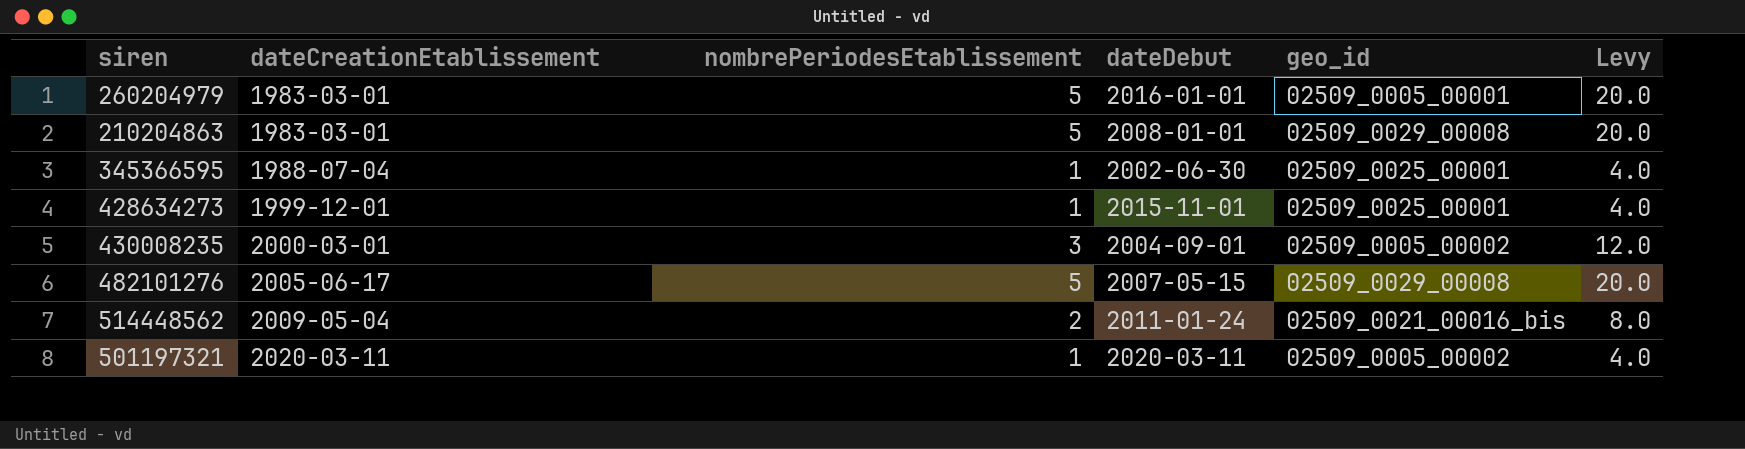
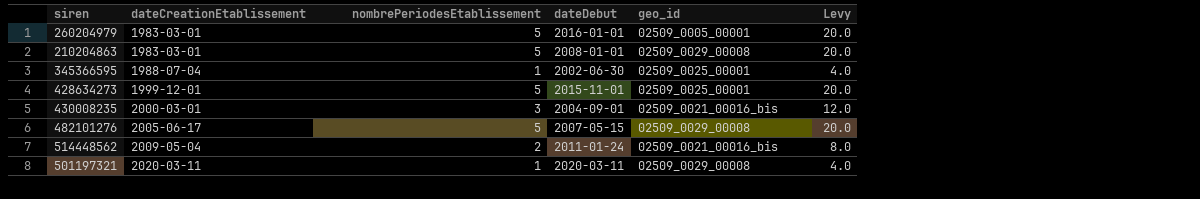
428634273 | nombrePeriodesEtablissement: 1 -> 5
428634273 | Levy: 4.0 -> 20.0
430008235 | geo_id: 02509_0005_00002 -> 02509_0021_00016_bis
501197321 | geo_id: 02509_0005_00002 -> 02509_0029_00008

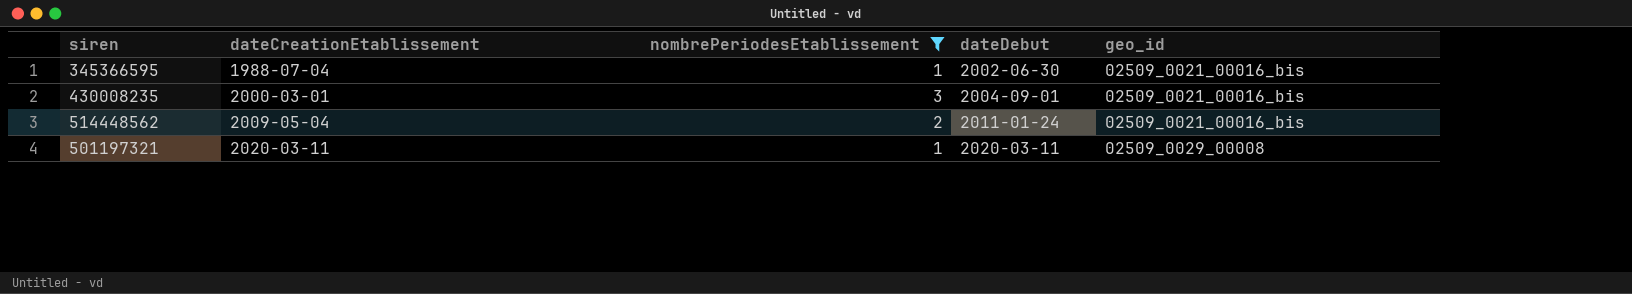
filter: none -> nombrePeriodesEtablissement != 5
column Levy | formula: [nombrePeriodesEtablissement] * 4 -> none
345366595 | geo_id: 02509_0025_00001 -> 02509_0021_00016_bis

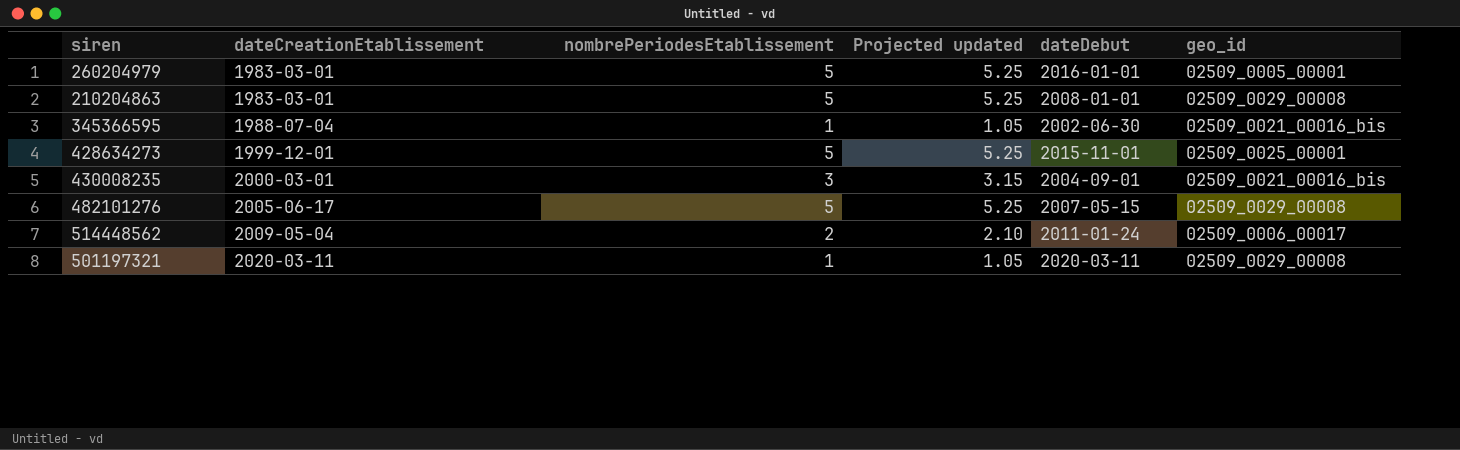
filter: nombrePeriodesEtablissement != 5 -> none
column Projected updated | formula: none -> [nombrePeriodesEtablissement] * 1.05
514448562 | geo_id: 02509_0021_00016_bis -> 02509_0006_00017

